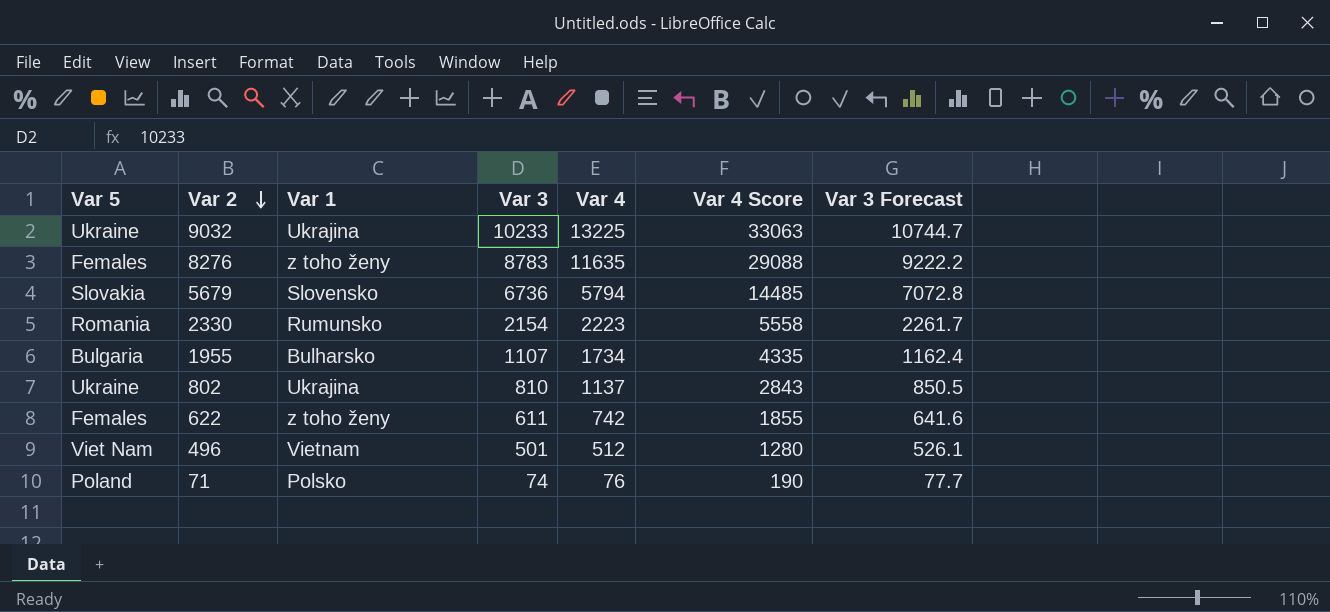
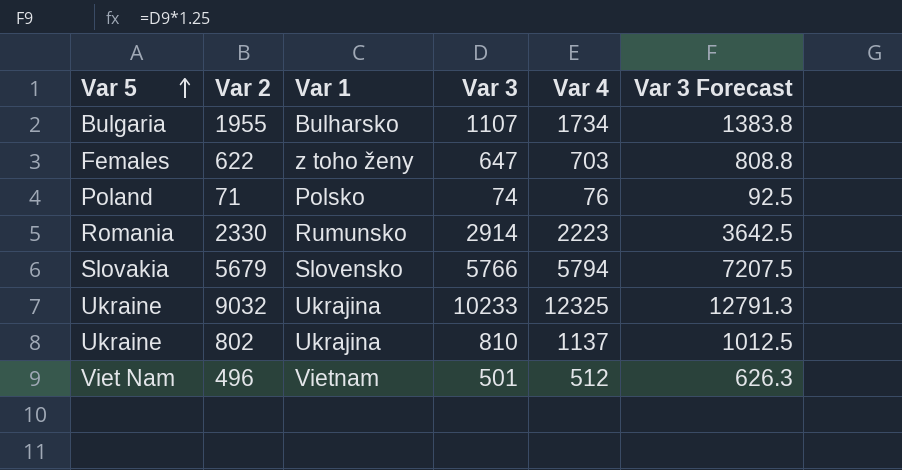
row order: Var 2 descending -> Var 5 ascending
column Var 4 Score | formula: [Var 4] * 2.5 -> none
column Var 3 Forecast | formula: [Var 3] * 1.05 -> [Var 3] * 1.25
row 8276: Females | z toho ženy | 8783 | 11635 | 29088 | 9222.2 -> none
622 | Var 3: 611 -> 647
622 | Var 4: 742 -> 703
2330 | Var 3: 2154 -> 2914
5679 | Var 3: 6736 -> 5766
9032 | Var 4: 13225 -> 12325

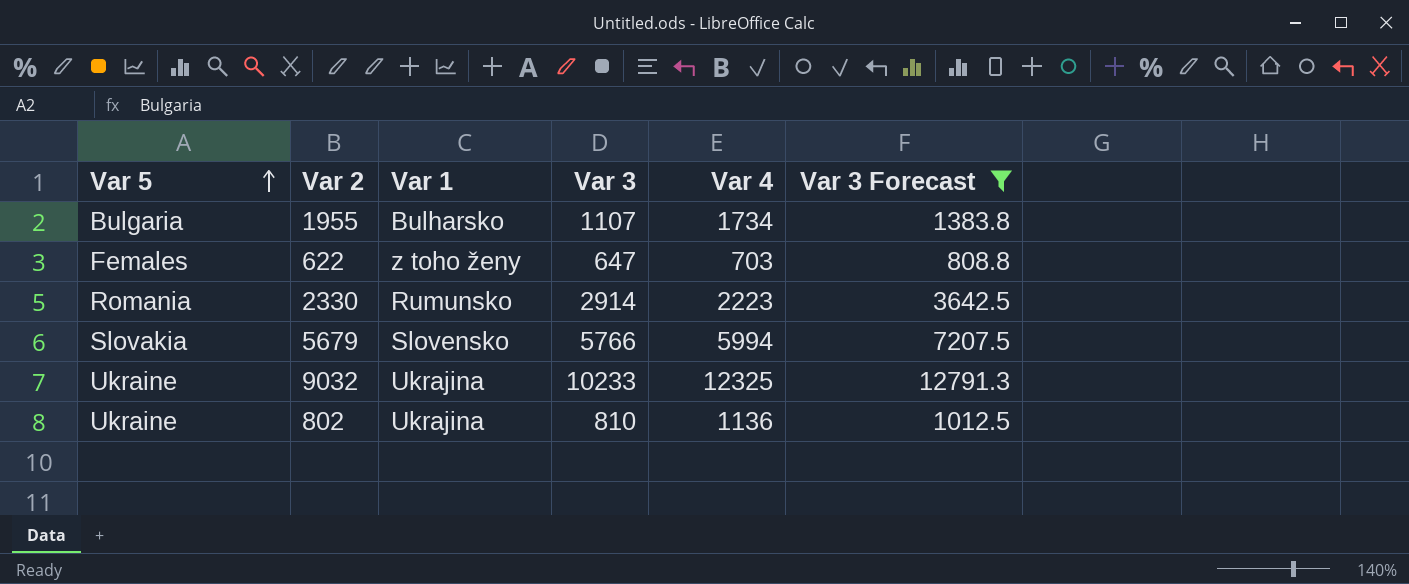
filter: none -> Var 3 Forecast >= 808.8
5679 | Var 4: 5794 -> 5994
802 | Var 4: 1137 -> 1136

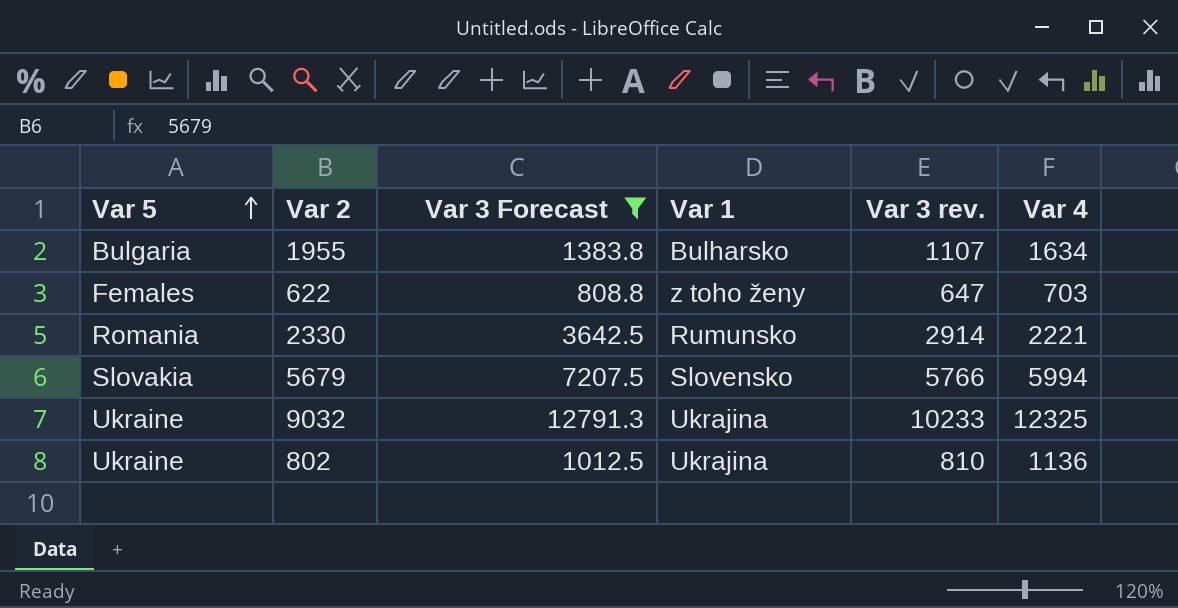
column Var 3 Forecast | position: 6 -> 3
column name: Var 3 -> Var 3 rev.
1955 | Var 4: 1734 -> 1634
2330 | Var 4: 2223 -> 2221

